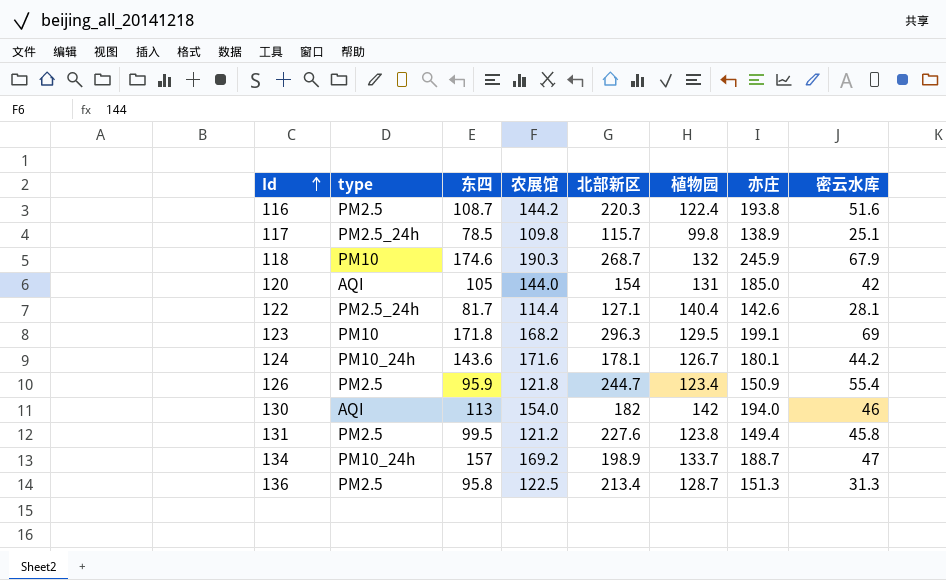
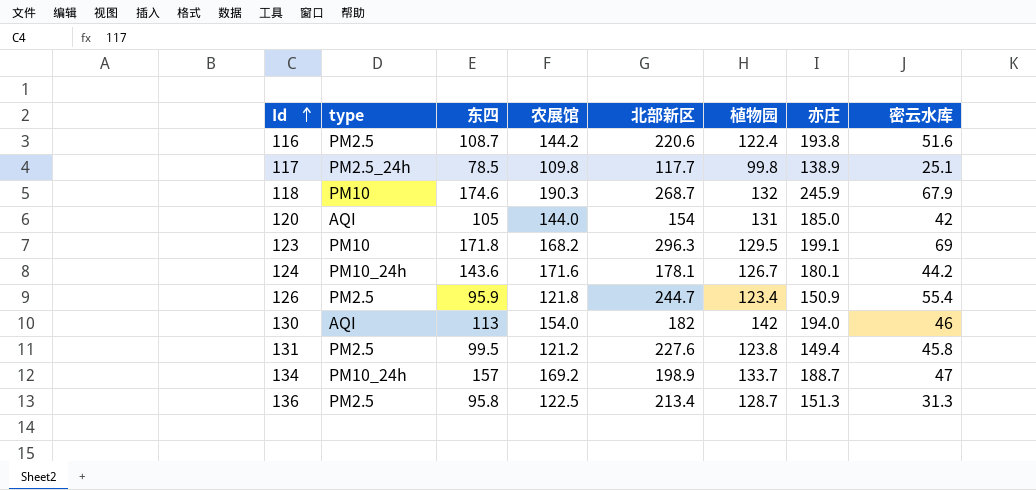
row 122: PM2.5_24h | 81.7 | 114.4 | 127.1 | 140.4 | 142.6 | 28.1 -> none
116 | 北部新区: 220.3 -> 220.6
117 | 北部新区: 115.7 -> 117.7

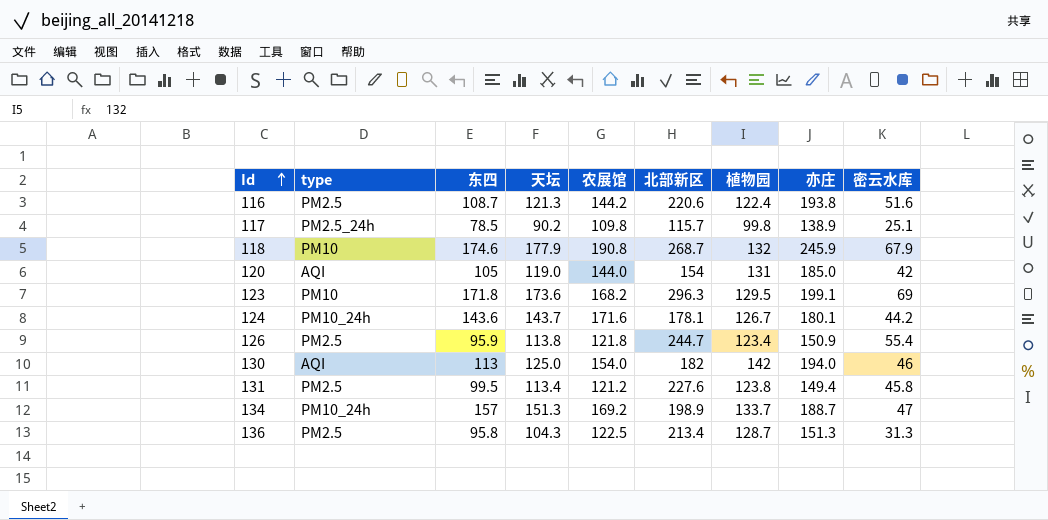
column 天坛 | position: none -> 4
117 | 北部新区: 117.7 -> 115.7
118 | 农展馆: 190.3 -> 190.8

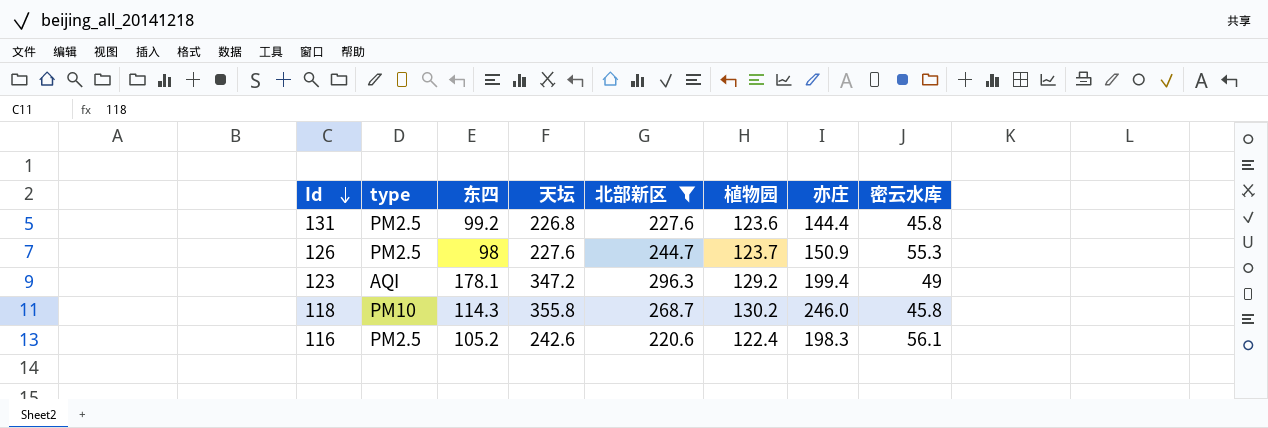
filter: none -> 北部新区 >= 220.6
row order: Id ascending -> Id descending
column 农展馆 | position: 5 -> none
131 | 东四: 99.5 -> 99.2
131 | 天坛: 113.4 -> 226.8
131 | 植物园: 123.8 -> 123.6
131 | 亦庄: 149.4 -> 144.4
126 | 东四: 95.9 -> 98
126 | 天坛: 113.8 -> 227.6
126 | 植物园: 123.4 -> 123.7
126 | 密云水库: 55.4 -> 55.3
123 | type: PM10 -> AQI
123 | 东四: 171.8 -> 178.1
123 | 天坛: 173.6 -> 347.2
123 | 植物园: 129.5 -> 129.2
123 | 亦庄: 199.1 -> 199.4
123 | 密云水库: 69 -> 49
118 | 东四: 174.6 -> 114.3
118 | 天坛: 177.9 -> 355.8
118 | 植物园: 132 -> 130.2
118 | 亦庄: 245.9 -> 246.0
118 | 密云水库: 67.9 -> 45.8
116 | 东四: 108.7 -> 105.2
116 | 天坛: 121.3 -> 242.6
116 | 亦庄: 193.8 -> 198.3
116 | 密云水库: 51.6 -> 56.1

